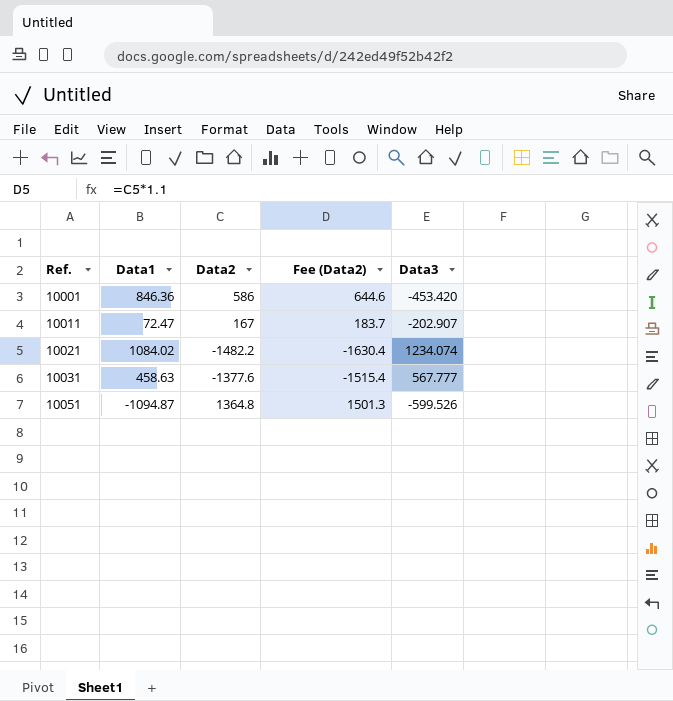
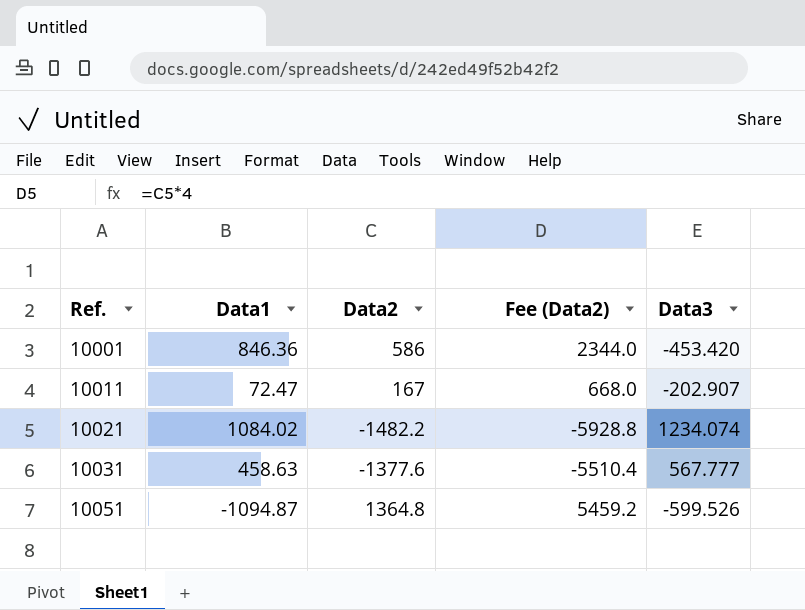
column Fee (Data2) | formula: [Data2] * 1.1 -> [Data2] * 4

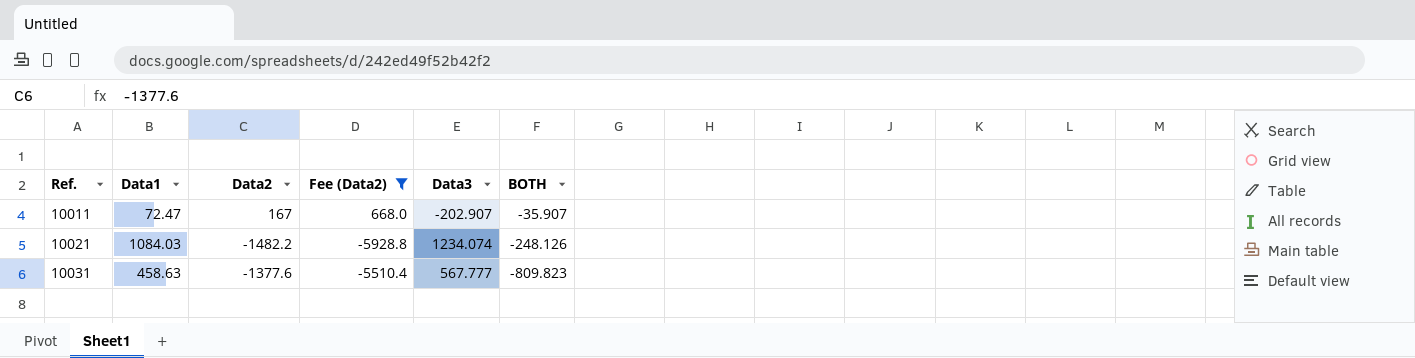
filter: none -> Fee (Data2) <= 668.0
column BOTH | formula: none -> [Data2] + [Data3]
10021 | Data1: 1084.02 -> 1084.03

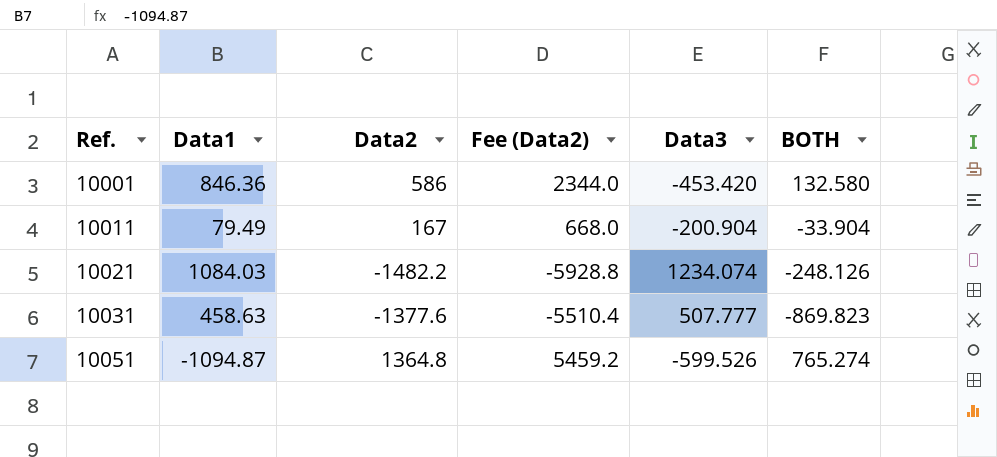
filter: Fee (Data2) <= 668.0 -> none
10011 | Data1: 72.47 -> 79.49
10011 | Data3: -202.907 -> -200.904
10011 | BOTH: -35.907 -> -33.904
10031 | Data3: 567.777 -> 507.777
10031 | BOTH: -809.823 -> -869.823

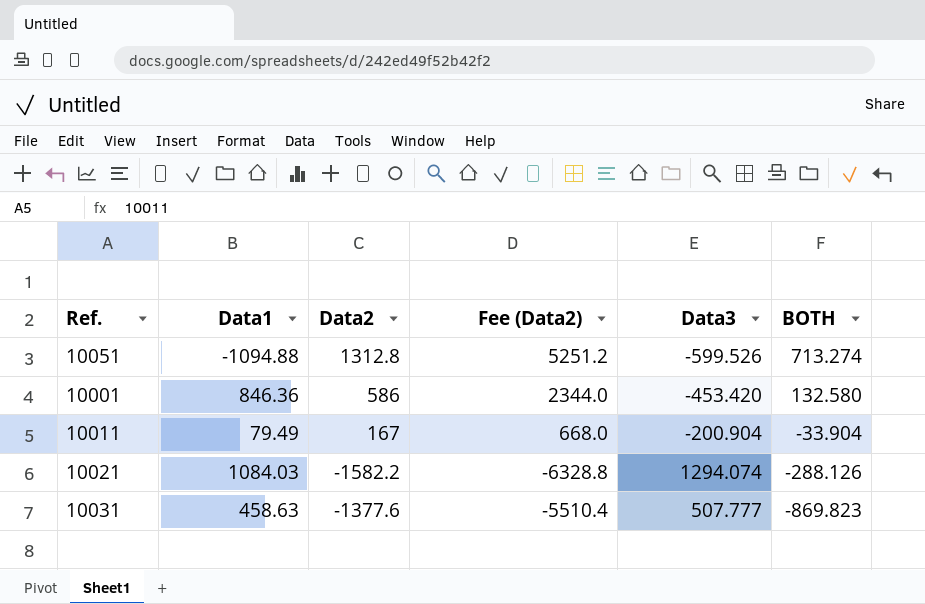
row order: Ref. ascending -> BOTH descending
10051 | Data1: -1094.87 -> -1094.88
10051 | Data2: 1364.8 -> 1312.8
10051 | Fee (Data2): 5459.2 -> 5251.2
10051 | BOTH: 765.274 -> 713.274
10021 | Data2: -1482.2 -> -1582.2
10021 | Fee (Data2): -5928.8 -> -6328.8
10021 | Data3: 1234.074 -> 1294.074
10021 | BOTH: -248.126 -> -288.126

